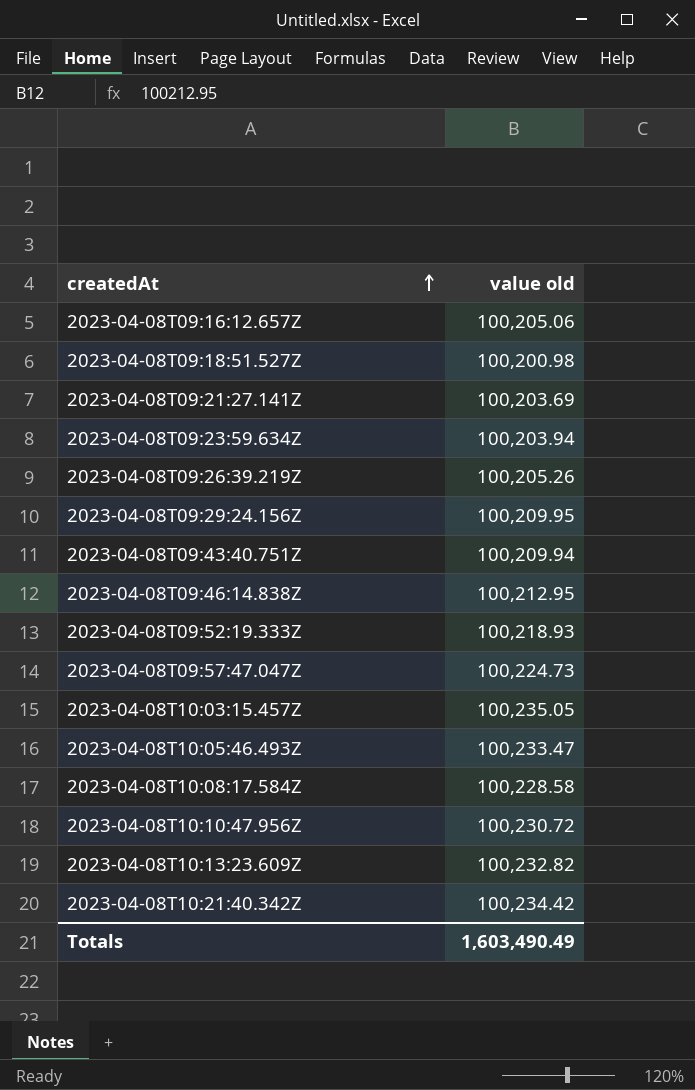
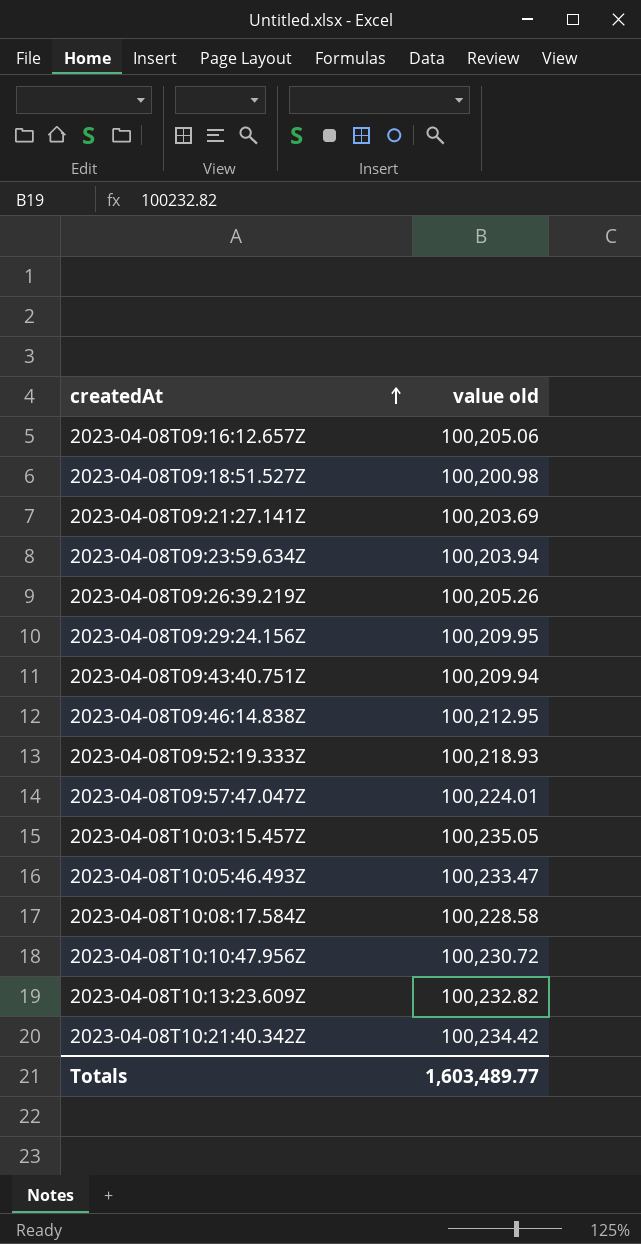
2023-04-08T09:57:47.047Z | value old: 100,224.73 -> 100,224.01
Totals | value old: 1,603,490.49 -> 1,603,489.77

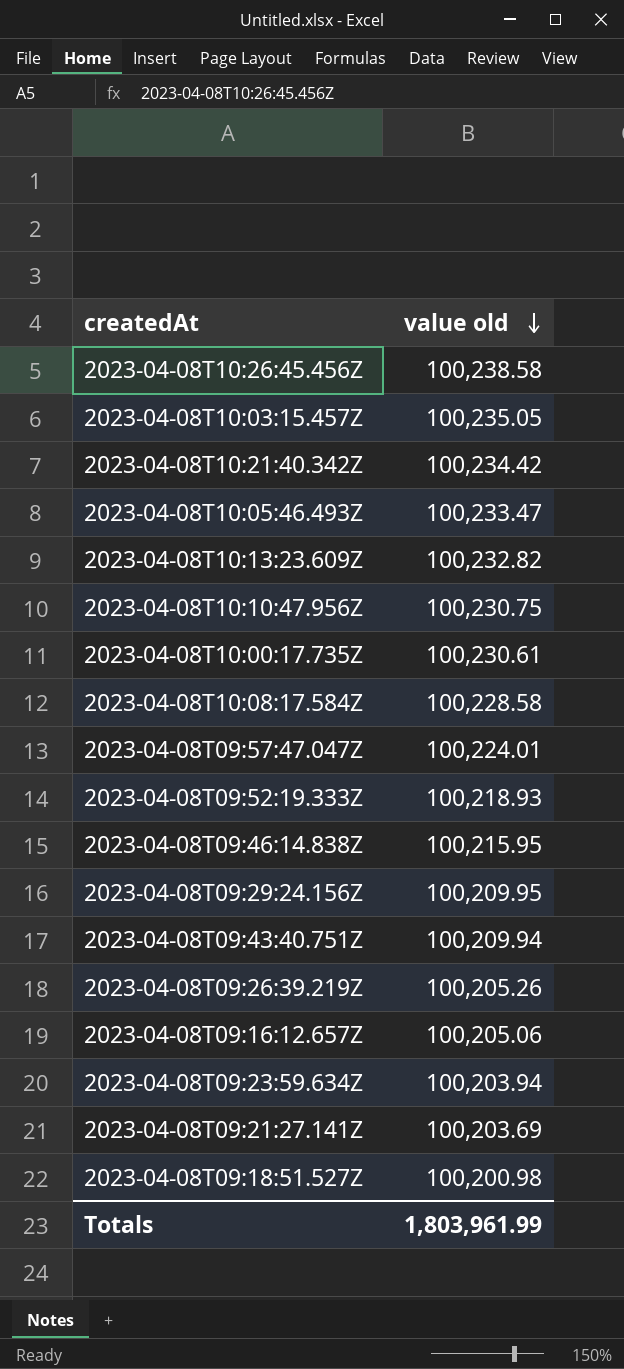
row order: createdAt ascending -> value old descending
row 2023-04-08T10:26:45.456Z: none -> 100,238.58
2023-04-08T10:10:47.956Z | value old: 100,230.72 -> 100,230.75
row 2023-04-08T10:00:17.735Z: none -> 100,230.61
2023-04-08T09:46:14.838Z | value old: 100,212.95 -> 100,215.95
Totals | value old: 1,603,489.77 -> 1,803,961.99

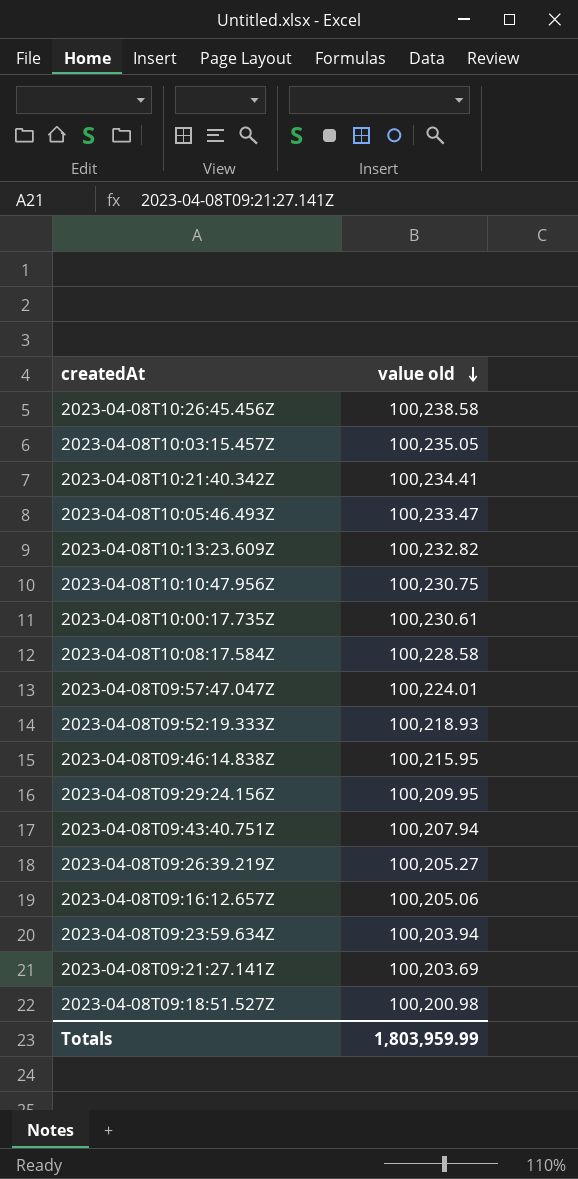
2023-04-08T10:21:40.342Z | value old: 100,234.42 -> 100,234.41
2023-04-08T09:43:40.751Z | value old: 100,209.94 -> 100,207.94
2023-04-08T09:26:39.219Z | value old: 100,205.26 -> 100,205.27
Totals | value old: 1,803,961.99 -> 1,803,959.99

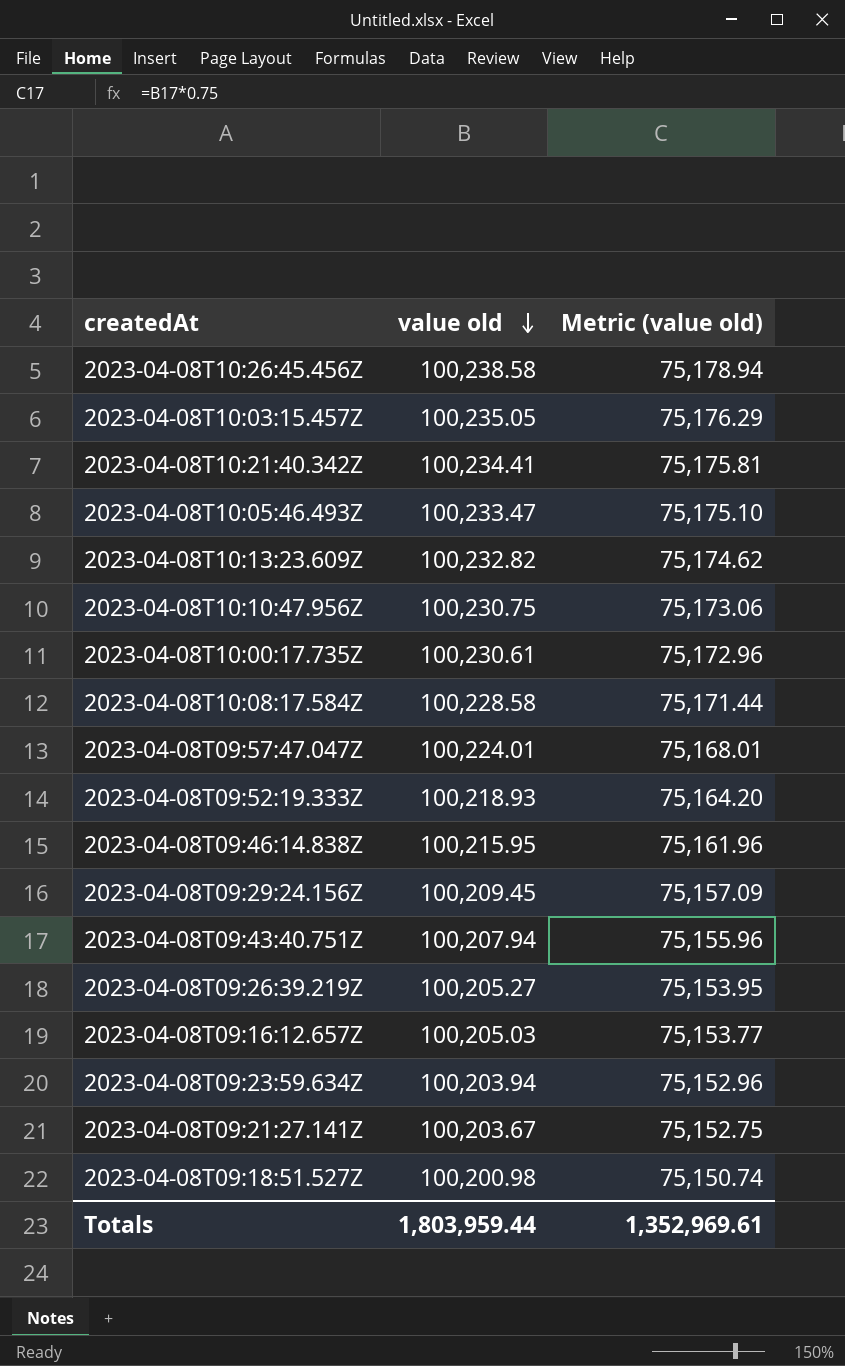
column Metric (value old) | formula: none -> [value old] * 0.75
2023-04-08T09:29:24.156Z | value old: 100,209.95 -> 100,209.45
2023-04-08T09:16:12.657Z | value old: 100,205.06 -> 100,205.03
2023-04-08T09:21:27.141Z | value old: 100,203.69 -> 100,203.67
Totals | value old: 1,803,959.99 -> 1,803,959.44

